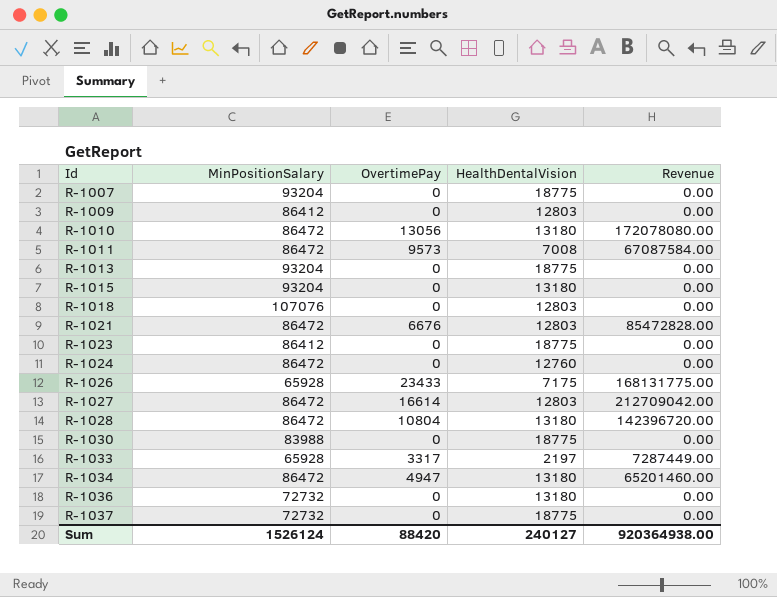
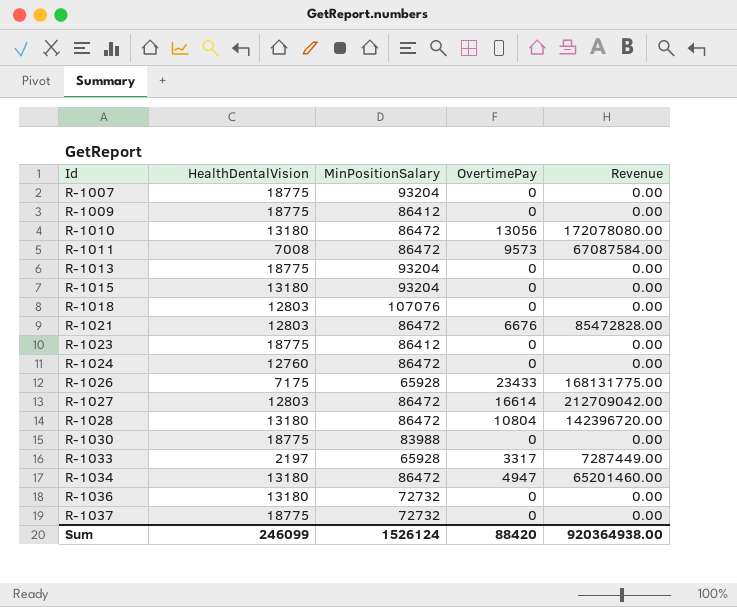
column HealthDentalVision | position: 4 -> 2
R-1009 | HealthDentalVision: 12803 -> 18775
Sum | HealthDentalVision: 240127 -> 246099

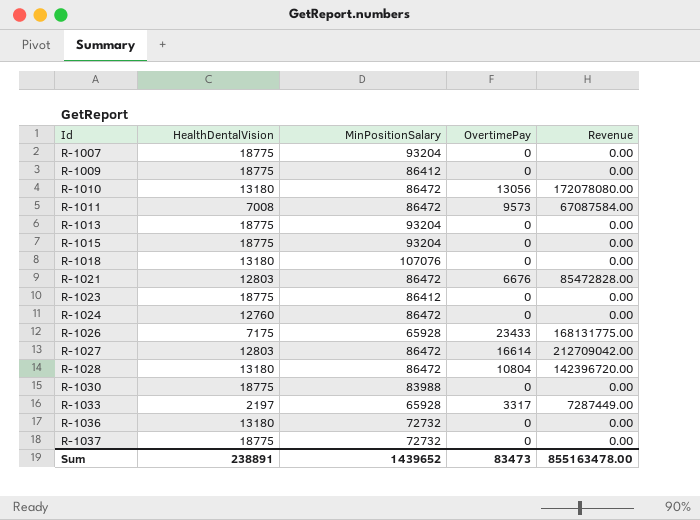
row R-1034: 13180 | 86472 | 4947 | 65201460.00 -> none
R-1015 | HealthDentalVision: 13180 -> 18775
R-1018 | HealthDentalVision: 12803 -> 13180
Sum | HealthDentalVision: 246099 -> 238891
Sum | MinPositionSalary: 1526124 -> 1439652
Sum | OvertimePay: 88420 -> 83473
Sum | Revenue: 920364938.00 -> 855163478.00

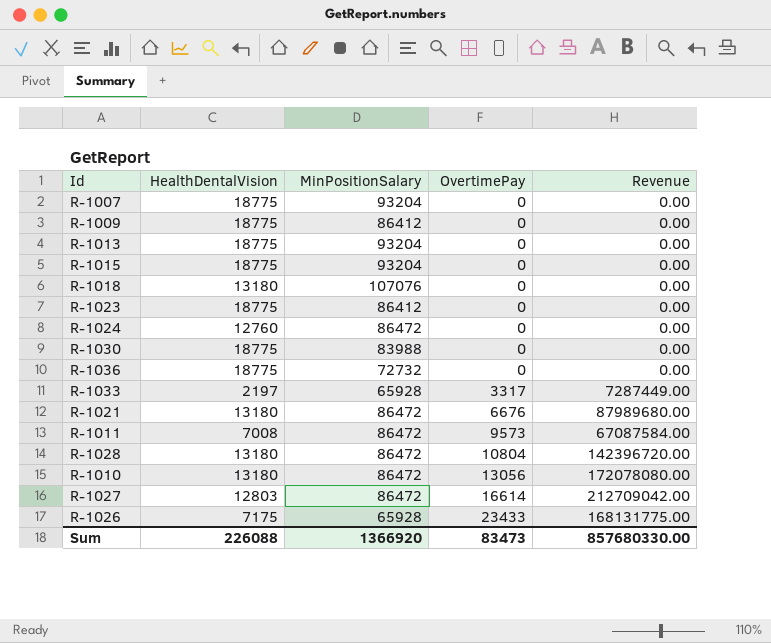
row order: Id ascending -> OvertimePay ascending
row R-1037: 18775 | 72732 | 0 | 0.00 -> none
R-1036 | HealthDentalVision: 13180 -> 18775
R-1021 | HealthDentalVision: 12803 -> 13180
R-1021 | Revenue: 85472828.00 -> 87989680.00
Sum | HealthDentalVision: 238891 -> 226088
Sum | MinPositionSalary: 1439652 -> 1366920
Sum | Revenue: 855163478.00 -> 857680330.00

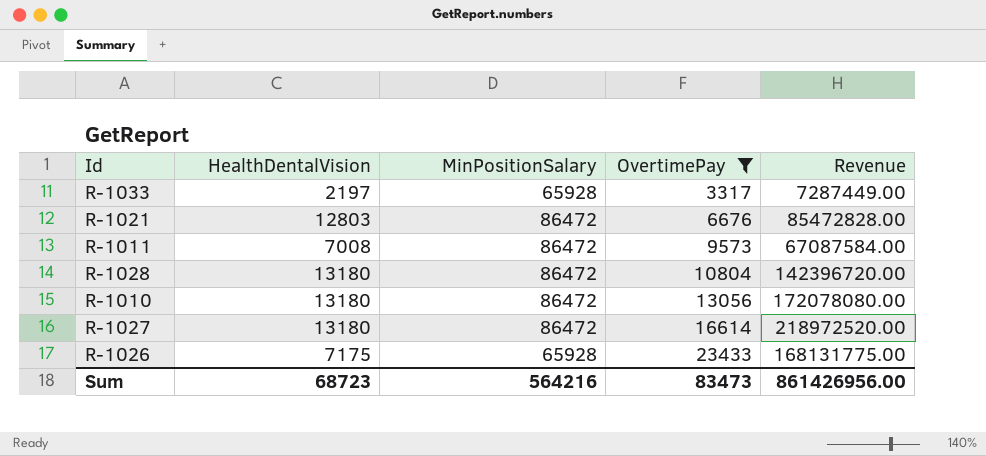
filter: none -> OvertimePay != 0
R-1021 | HealthDentalVision: 13180 -> 12803
R-1021 | Revenue: 87989680.00 -> 85472828.00
R-1027 | HealthDentalVision: 12803 -> 13180
R-1027 | Revenue: 212709042.00 -> 218972520.00
Sum | HealthDentalVision: 226088 -> 68723
Sum | MinPositionSalary: 1366920 -> 564216
Sum | Revenue: 857680330.00 -> 861426956.00

